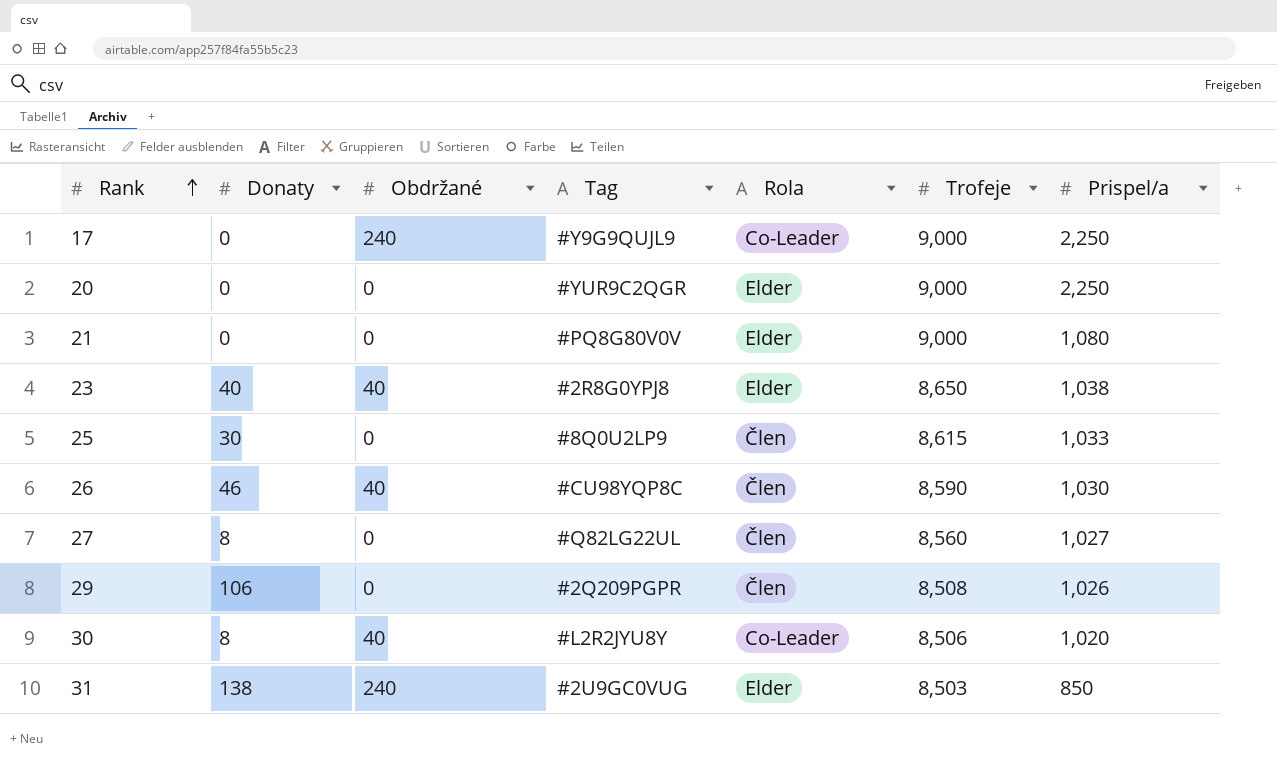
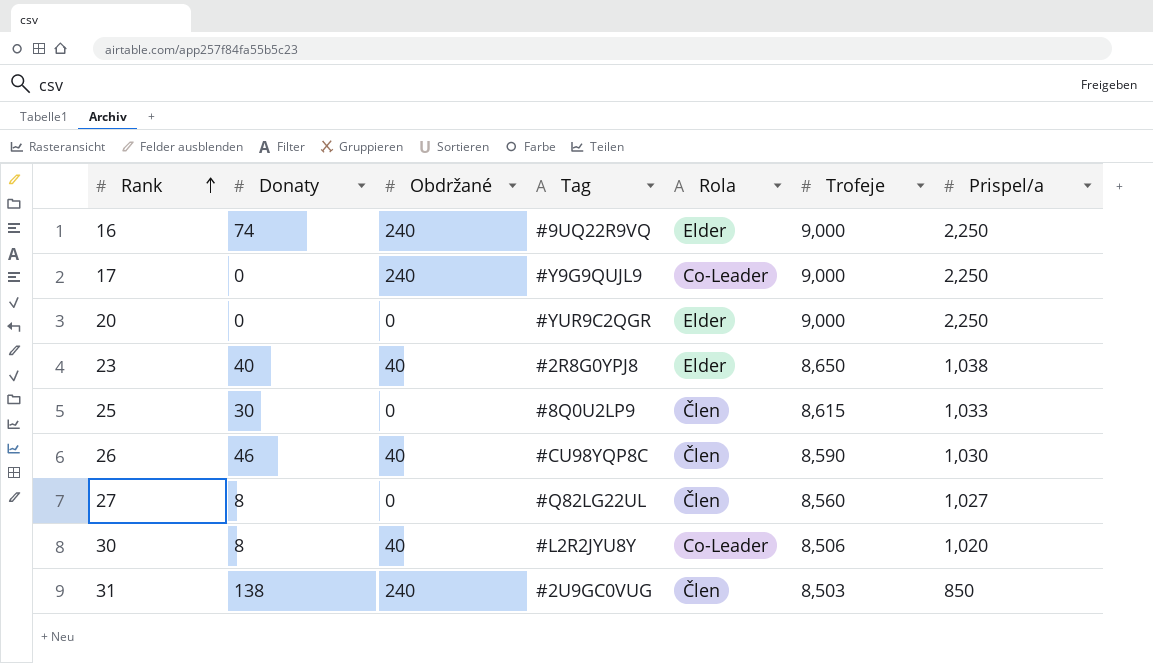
row 21: 0 | 0 | #PQ8G80V0V | Elder | 9,000 | 1,080 -> none
row 29: 106 | 0 | #2Q209PGPR | Člen | 8,508 | 1,026 -> none
row 16: none -> 74 | 240 | #9UQ22R9VQ | Elder | 9,000 | 2,250
31 | Rola: Elder -> Člen

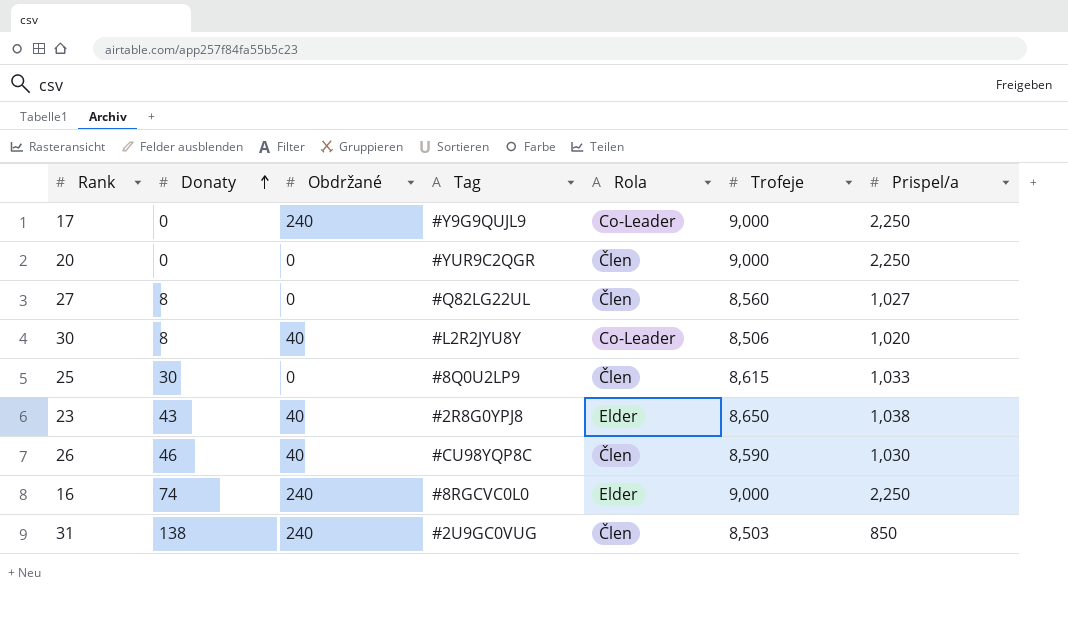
row order: Rank ascending -> Donaty ascending
20 | Rola: Elder -> Člen
23 | Donaty: 40 -> 43
16 | Tag: #9UQ22R9VQ -> #8RGCVC0L0

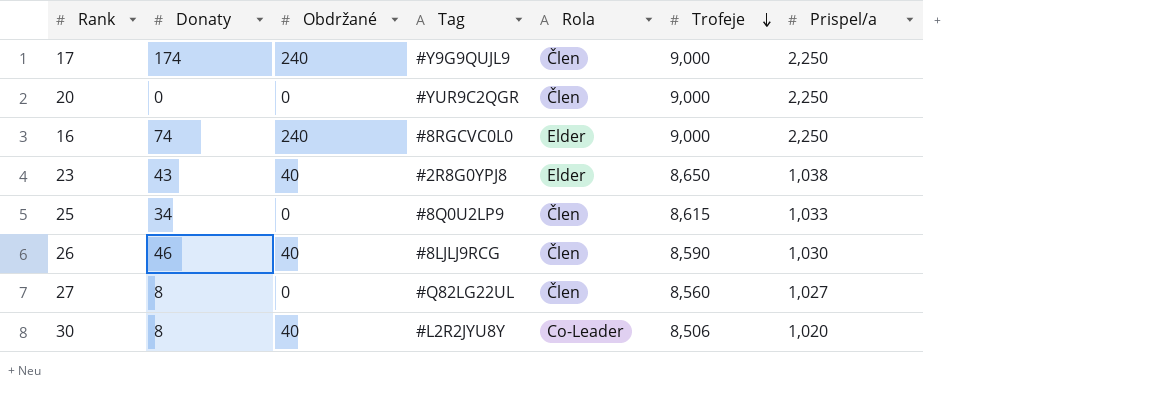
row order: Donaty ascending -> Trofeje descending
row 31: 138 | 240 | #2U9GC0VUG | Člen | 8,503 | 850 -> none
17 | Donaty: 0 -> 174
17 | Rola: Co-Leader -> Člen
25 | Donaty: 30 -> 34
26 | Tag: #CU98YQP8C -> #8LJLJ9RCG

